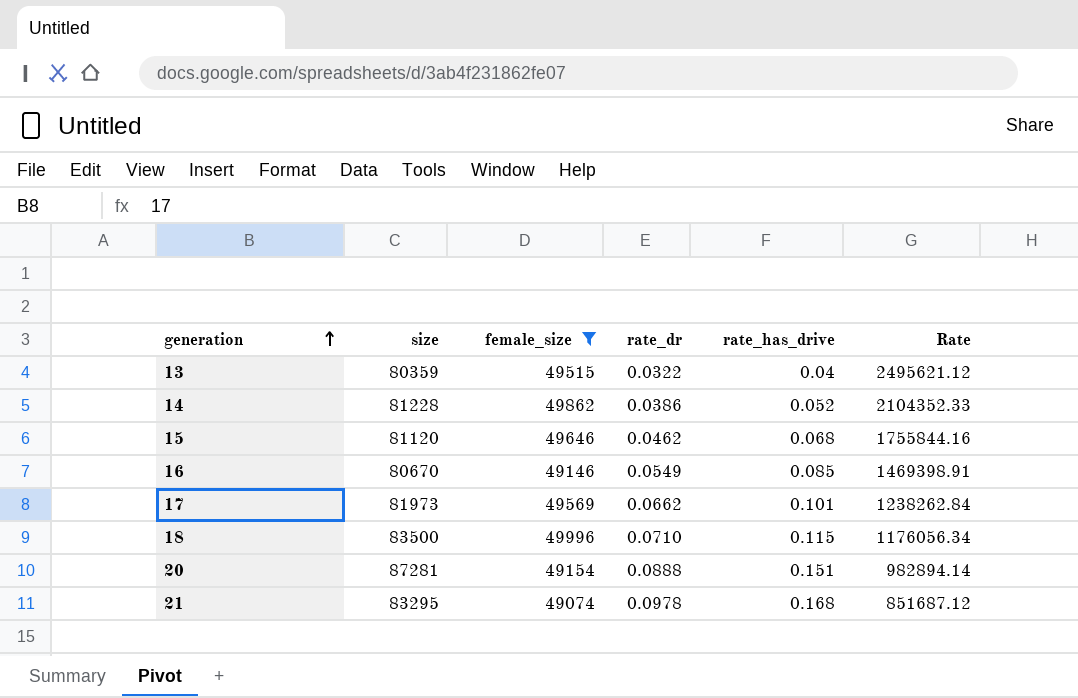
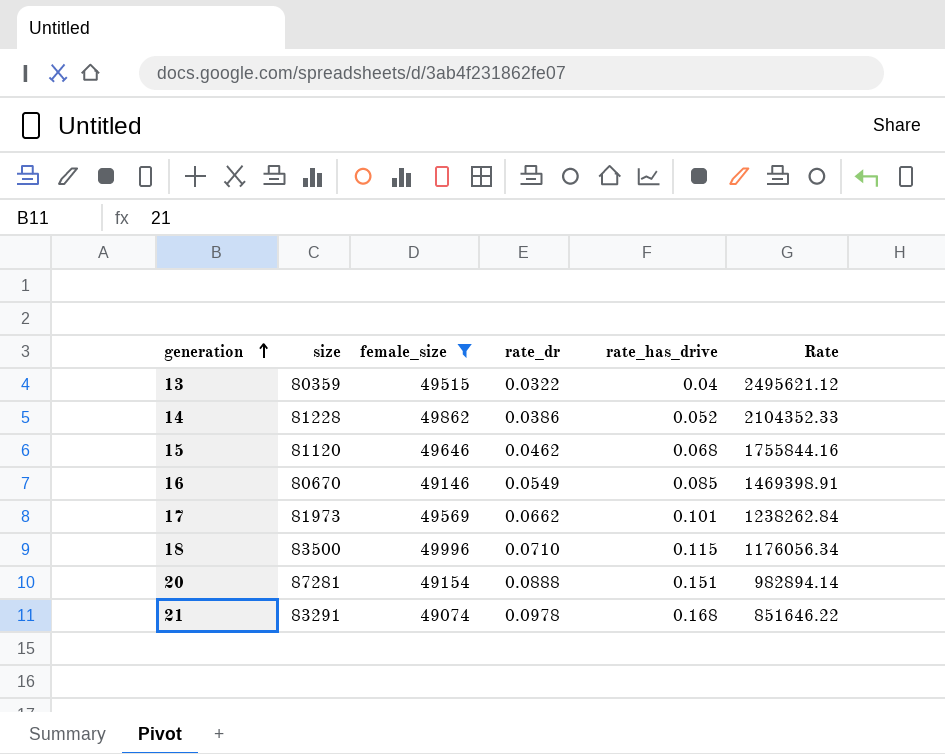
21 | size: 83295 -> 83291
21 | Rate: 851687.12 -> 851646.22

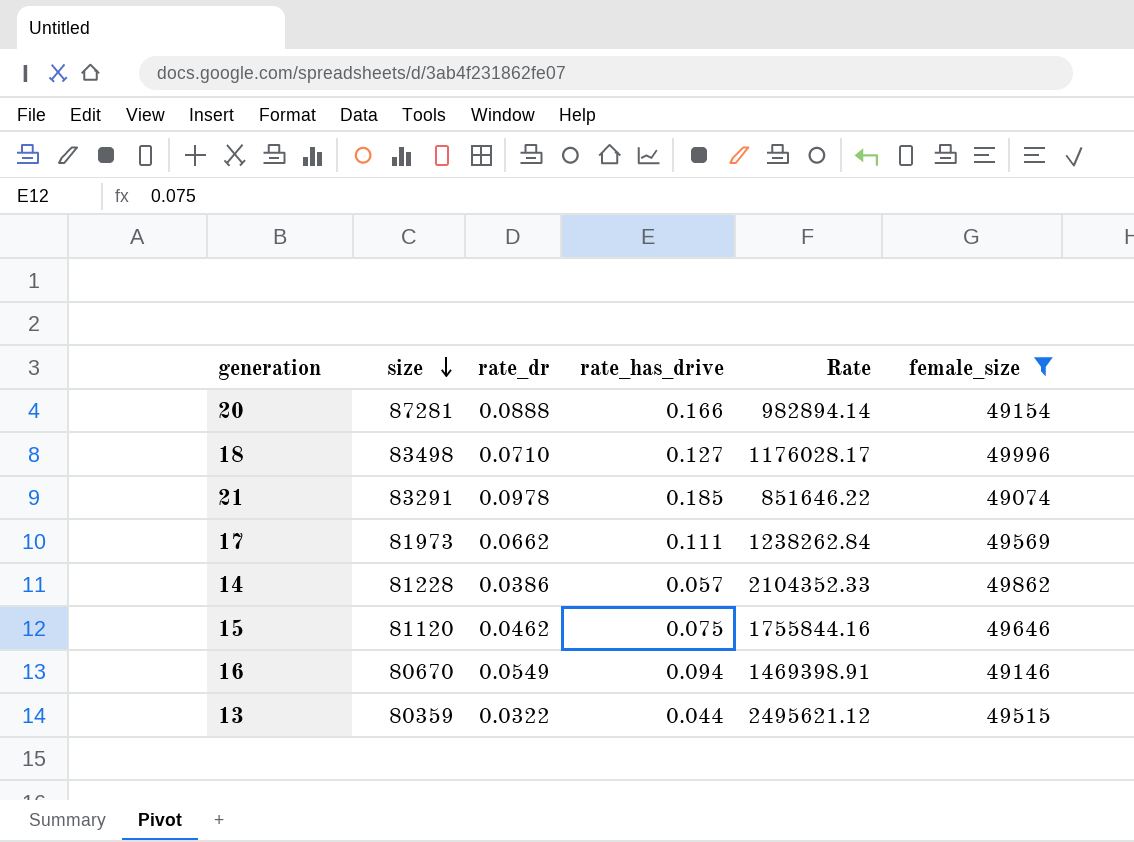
row order: generation ascending -> size descending
column female_size | position: 3 -> 6
20 | rate_has_drive: 0.151 -> 0.166
18 | size: 83500 -> 83498
18 | rate_has_drive: 0.115 -> 0.127
18 | Rate: 1176056.34 -> 1176028.17
21 | rate_has_drive: 0.168 -> 0.185
17 | rate_has_drive: 0.101 -> 0.111
14 | rate_has_drive: 0.052 -> 0.057
15 | rate_has_drive: 0.068 -> 0.075
16 | rate_has_drive: 0.085 -> 0.094
13 | rate_has_drive: 0.04 -> 0.044

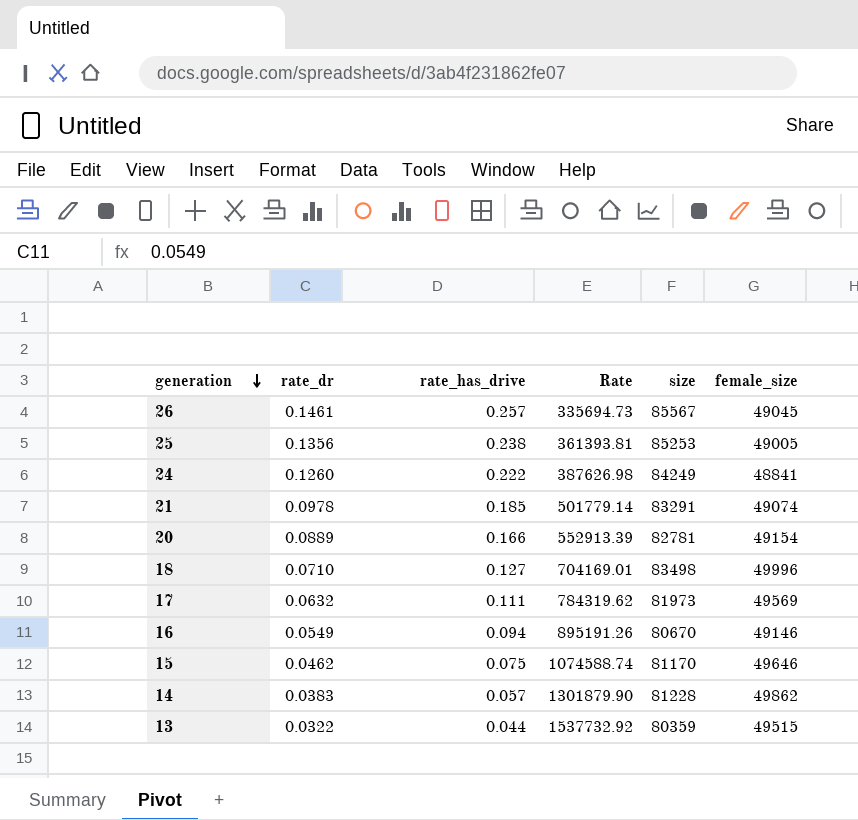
filter: female_size >= 49074 -> none
row order: size descending -> generation descending
column Rate | formula: [size] / [rate_dr] -> [female_size] / [rate_dr]
column size | position: 2 -> 5
20 | rate_dr: 0.0888 -> 0.0889
20 | size: 87281 -> 82781
17 | rate_dr: 0.0662 -> 0.0632
15 | size: 81120 -> 81170
14 | rate_dr: 0.0386 -> 0.0383

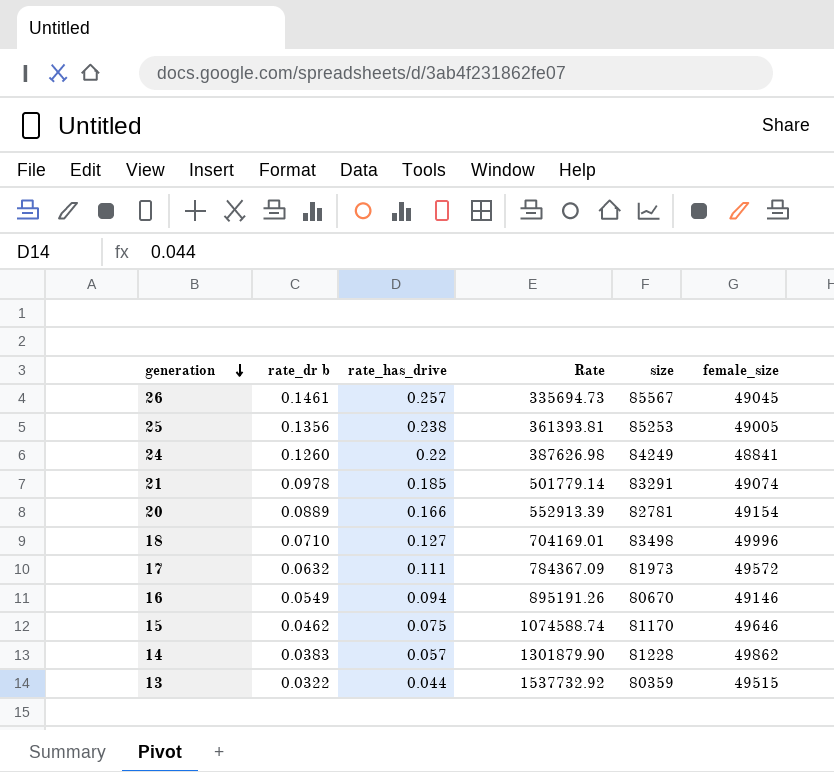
column name: rate_dr -> rate_dr b
24 | rate_has_drive: 0.222 -> 0.22
17 | Rate: 784319.62 -> 784367.09
17 | female_size: 49569 -> 49572

